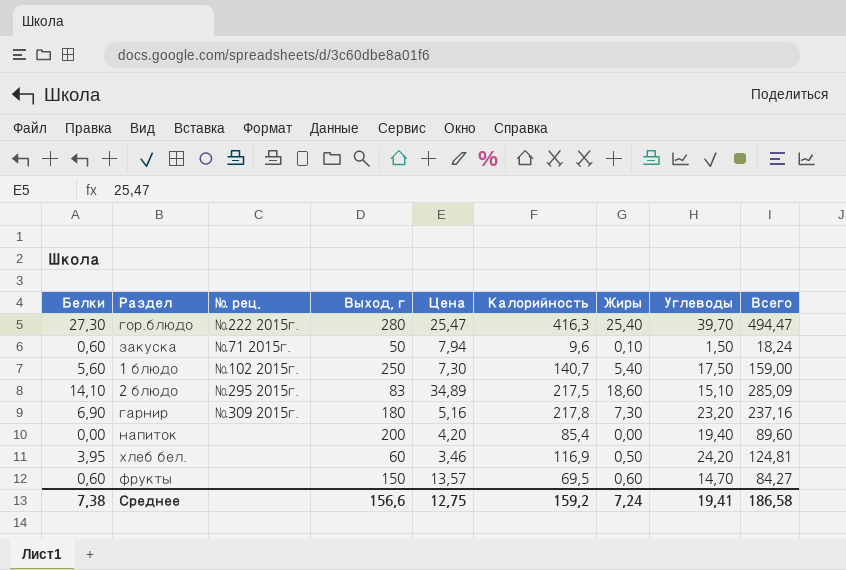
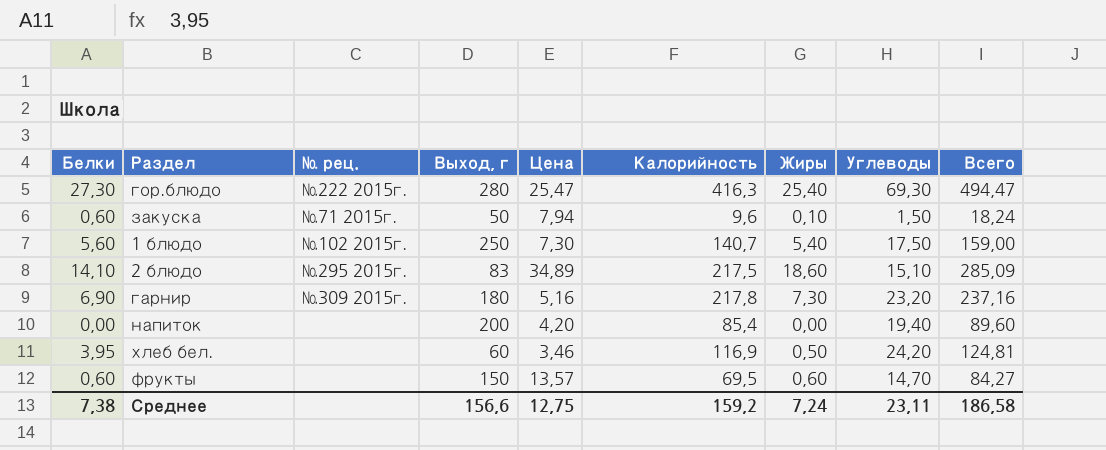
гор.блюдо | Углеводы: 39,70 -> 69,30
Среднее | Углеводы: 19,41 -> 23,11

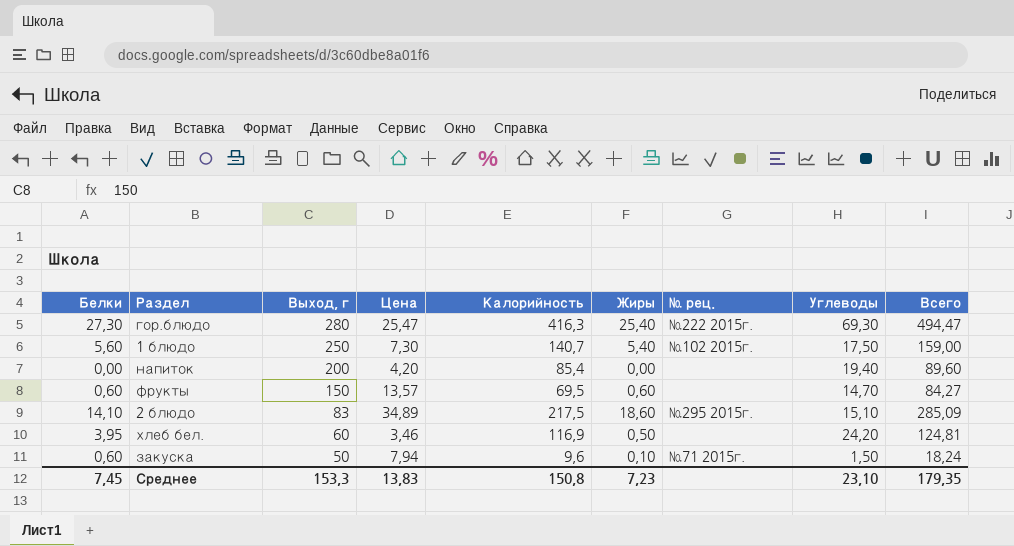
row order: none -> Выход, г descending
column № рец. | position: 3 -> 7
row гарнир: 6,90 | №309 2015г. | 180 | 5,16 | 217,8 | 7,30 | 23,20 | 237,16 -> none
Среднее | Белки: 7,38 -> 7,45
Среднее | Выход, г: 156,6 -> 153,3
Среднее | Цена: 12,75 -> 13,83
Среднее | Калорийность: 159,2 -> 150,8
Среднее | Жиры: 7,24 -> 7,23
Среднее | Углеводы: 23,11 -> 23,10
Среднее | Всего: 186,58 -> 179,35

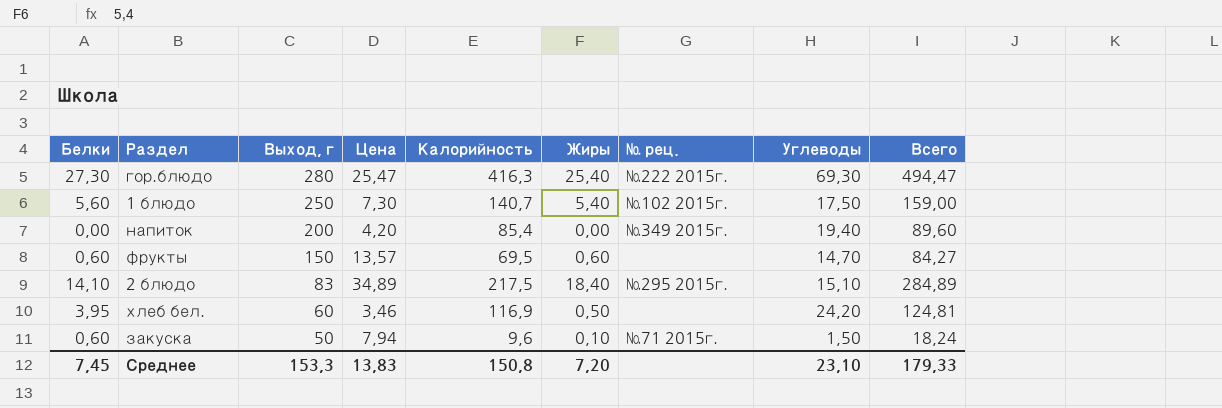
напиток | № рец.: none -> №349 2015г.
2 блюдо | Жиры: 18,60 -> 18,40
2 блюдо | Всего: 285,09 -> 284,89
Среднее | Жиры: 7,23 -> 7,20
Среднее | Всего: 179,35 -> 179,33

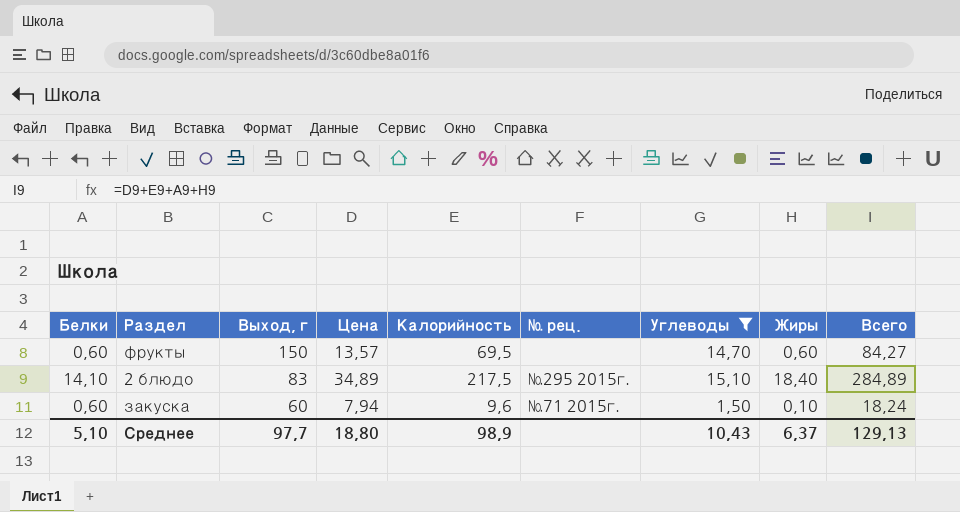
filter: none -> Углеводы <= 15,10
column Жиры | position: 6 -> 8
закуска | Выход, г: 50 -> 60
Среднее | Белки: 7,45 -> 5,10
Среднее | Выход, г: 153,3 -> 97,7
Среднее | Цена: 13,83 -> 18,80
Среднее | Калорийность: 150,8 -> 98,9
Среднее | Углеводы: 23,10 -> 10,43
Среднее | Жиры: 7,20 -> 6,37
Среднее | Всего: 179,33 -> 129,13

